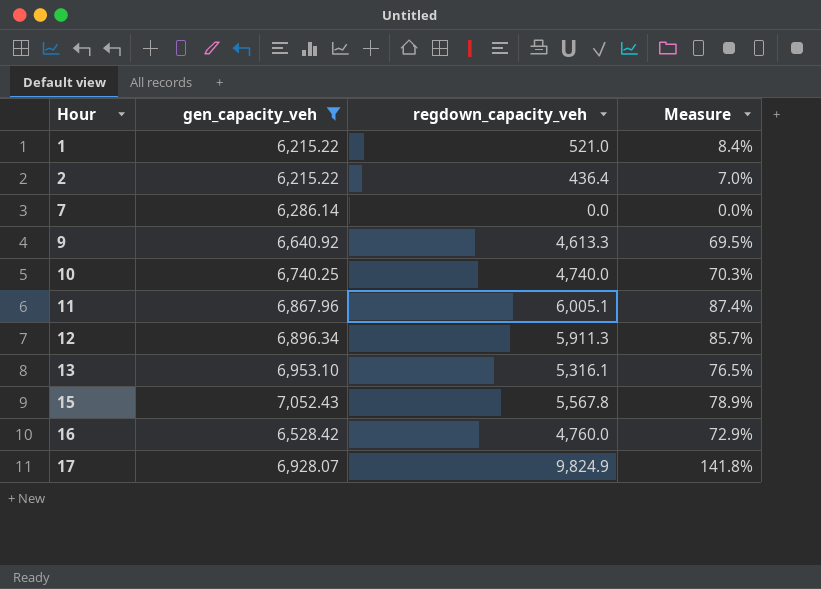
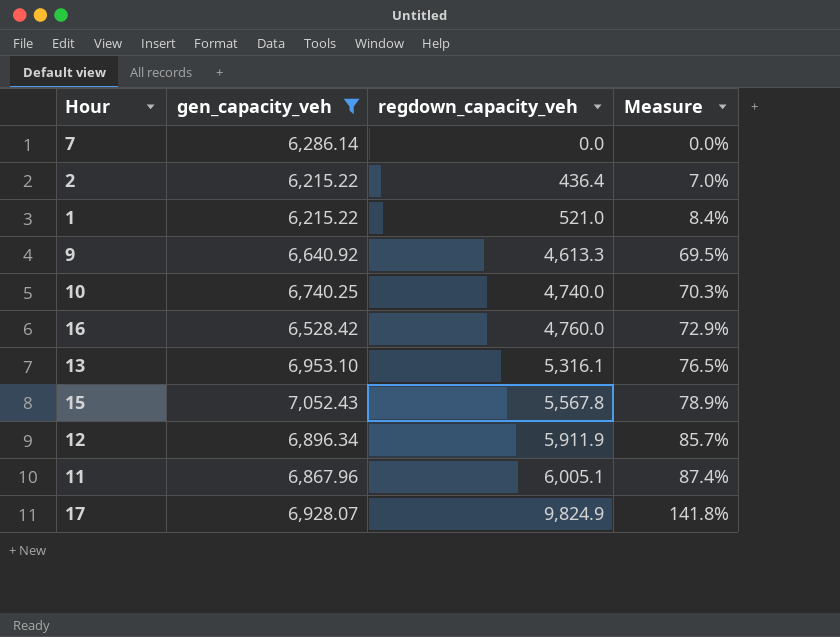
row order: Hour ascending -> regdown_capacity_veh ascending
12 | regdown_capacity_veh: 5,911.3 -> 5,911.9

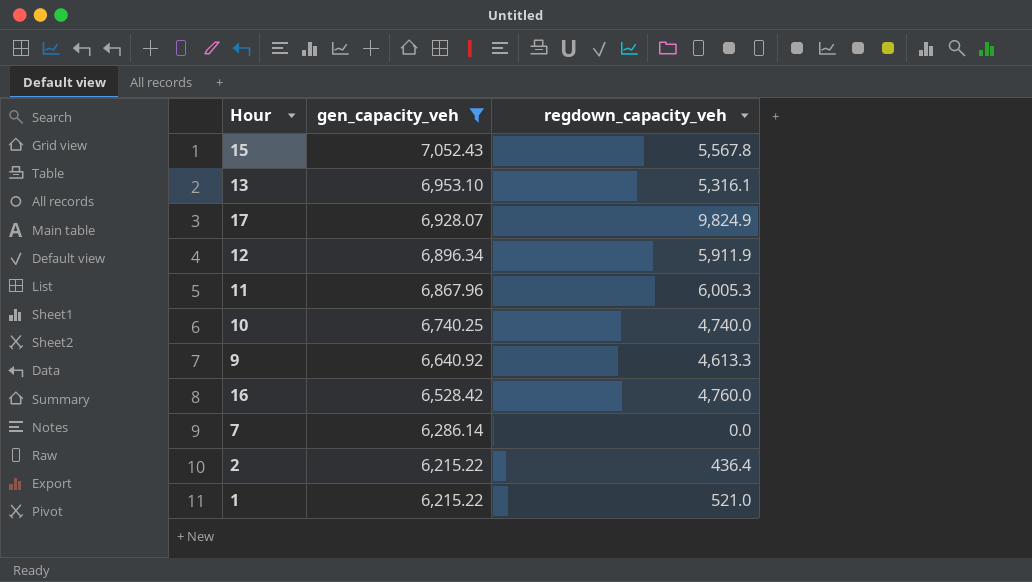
row order: regdown_capacity_veh ascending -> gen_capacity_veh descending
column Measure | formula: [regdown_capacity_veh] / [gen_capacity_veh] -> none
11 | regdown_capacity_veh: 6,005.1 -> 6,005.3

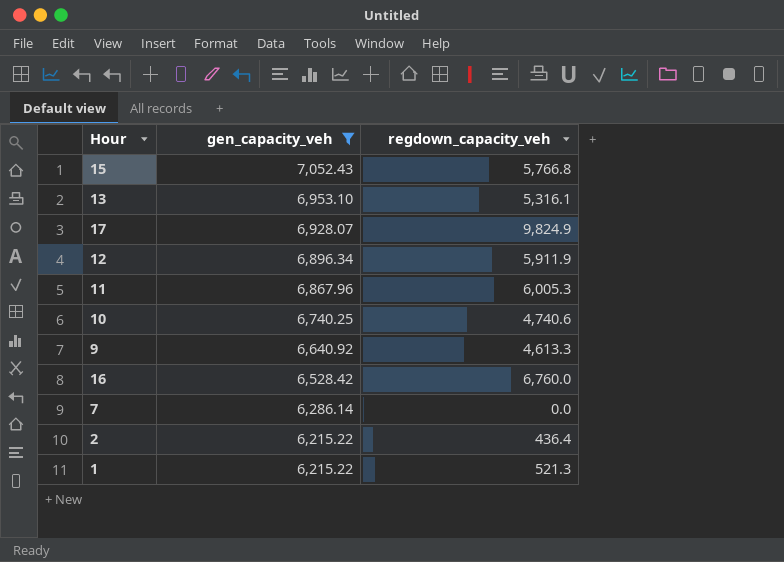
15 | regdown_capacity_veh: 5,567.8 -> 5,766.8
10 | regdown_capacity_veh: 4,740.0 -> 4,740.6
16 | regdown_capacity_veh: 4,760.0 -> 6,760.0
1 | regdown_capacity_veh: 521.0 -> 521.3

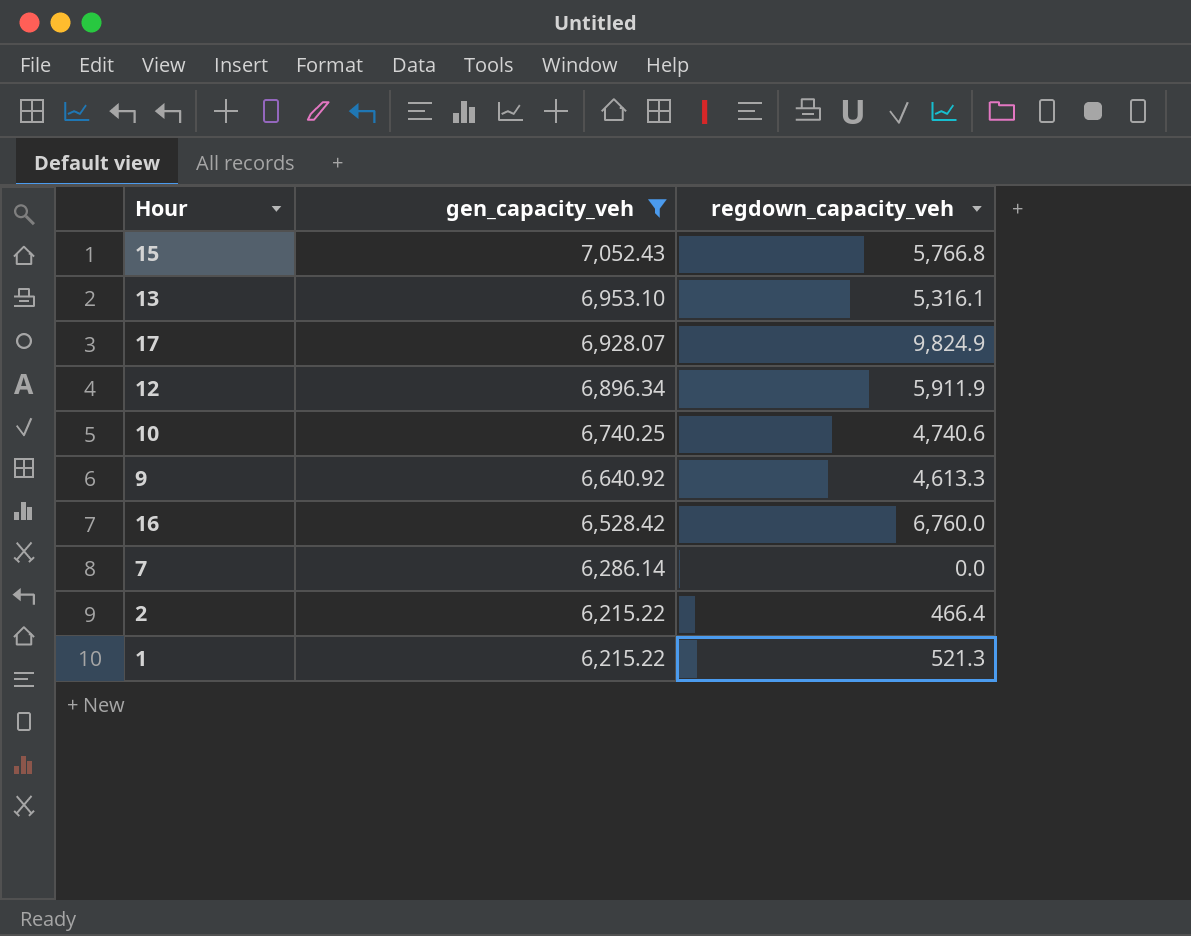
row 11: 6,867.96 | 6,005.3 -> none
2 | regdown_capacity_veh: 436.4 -> 466.4

